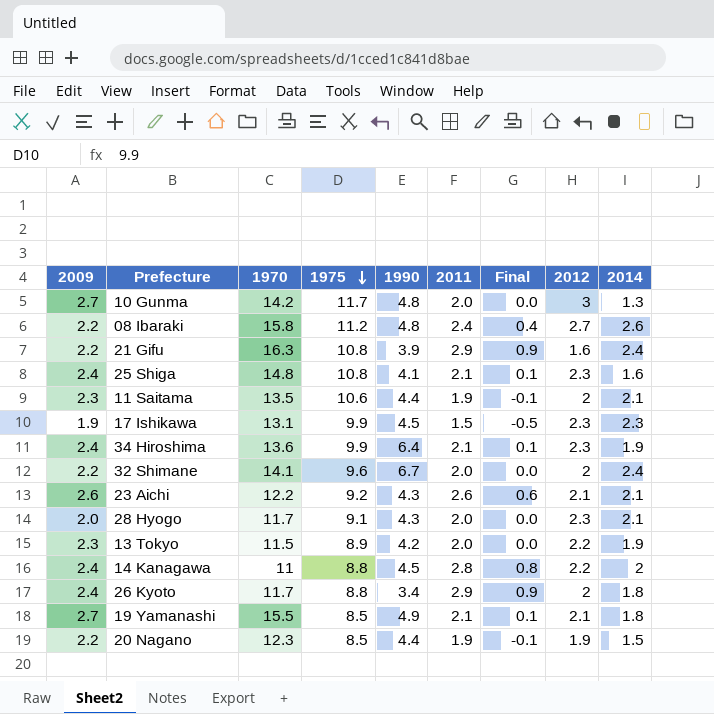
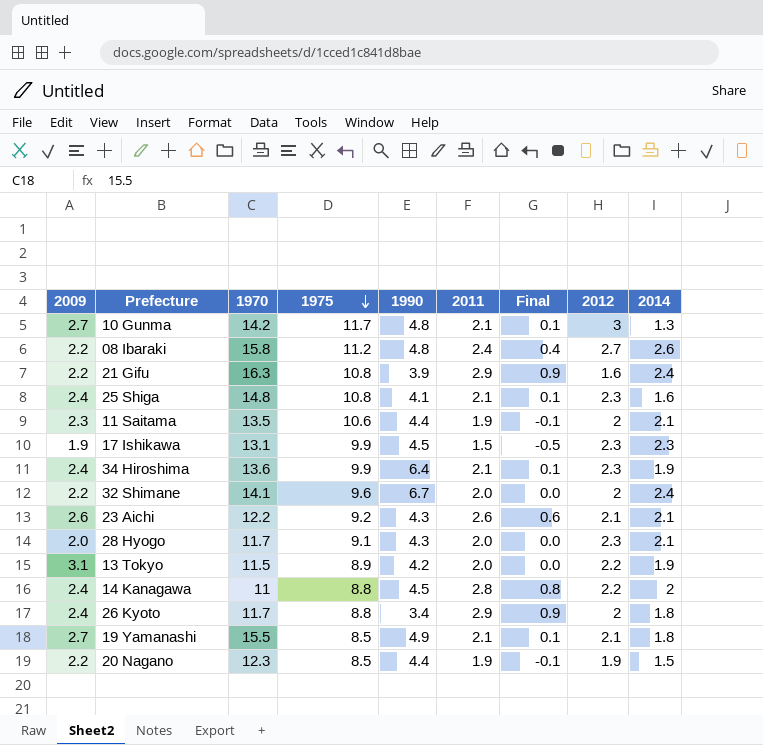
10 Gunma | 2011: 2.0 -> 2.1
10 Gunma | Final: 0.0 -> 0.1
13 Tokyo | 2009: 2.3 -> 3.1

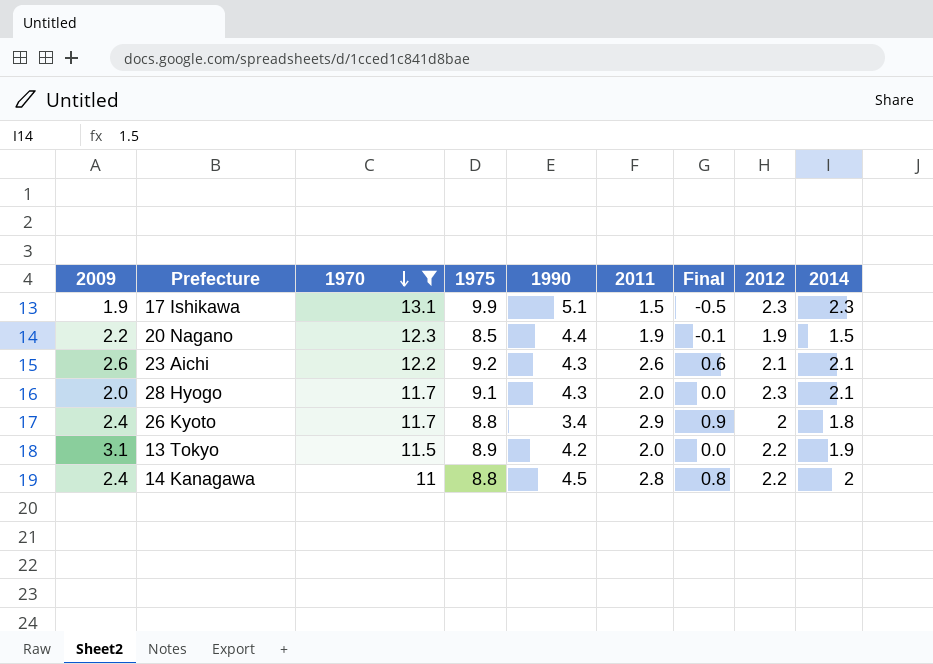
filter: none -> 1970 <= 13.1
row order: 1975 descending -> 1970 descending
17 Ishikawa | 1990: 4.5 -> 5.1

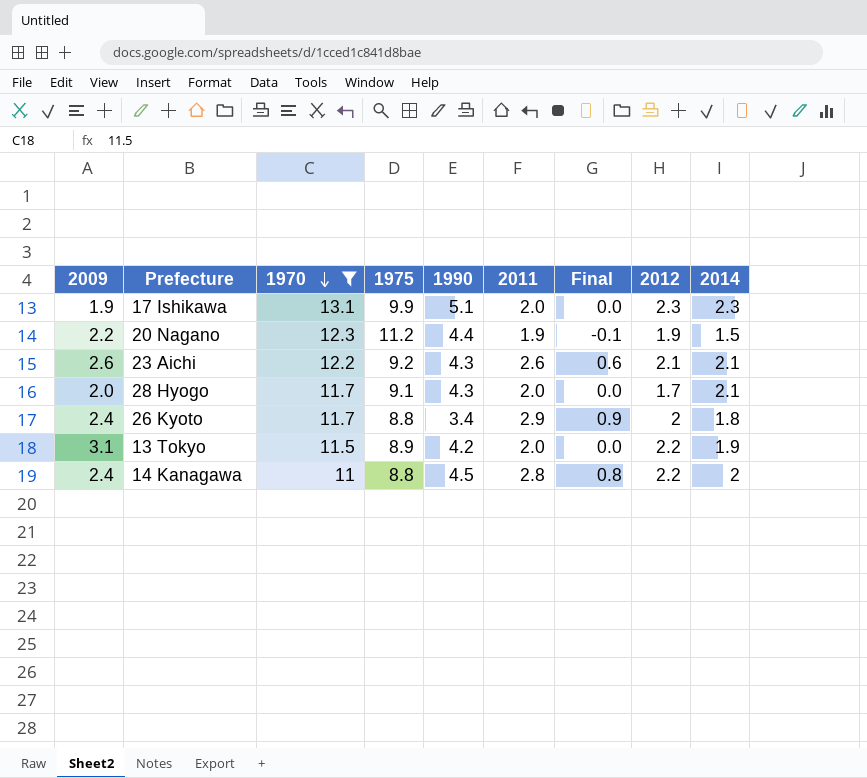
17 Ishikawa | 2011: 1.5 -> 2.0
17 Ishikawa | Final: -0.5 -> 0.0
20 Nagano | 1975: 8.5 -> 11.2
28 Hyogo | 2012: 2.3 -> 1.7

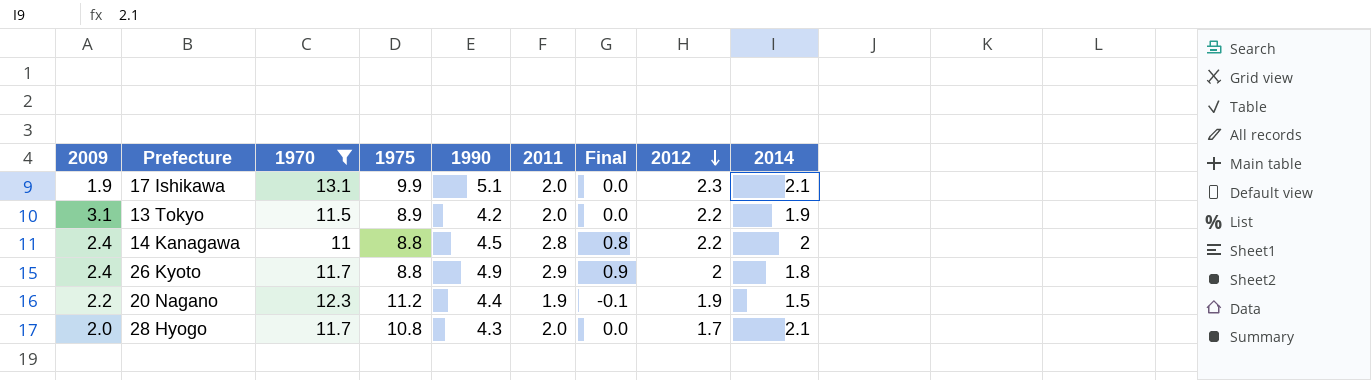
row order: 1970 descending -> 2012 descending
row 23 Aichi: 2.6 | 12.2 | 9.2 | 4.3 | 2.6 | 0.6 | 2.1 | 2.1 -> none
17 Ishikawa | 2014: 2.3 -> 2.1
26 Kyoto | 1990: 3.4 -> 4.9
28 Hyogo | 1975: 9.1 -> 10.8

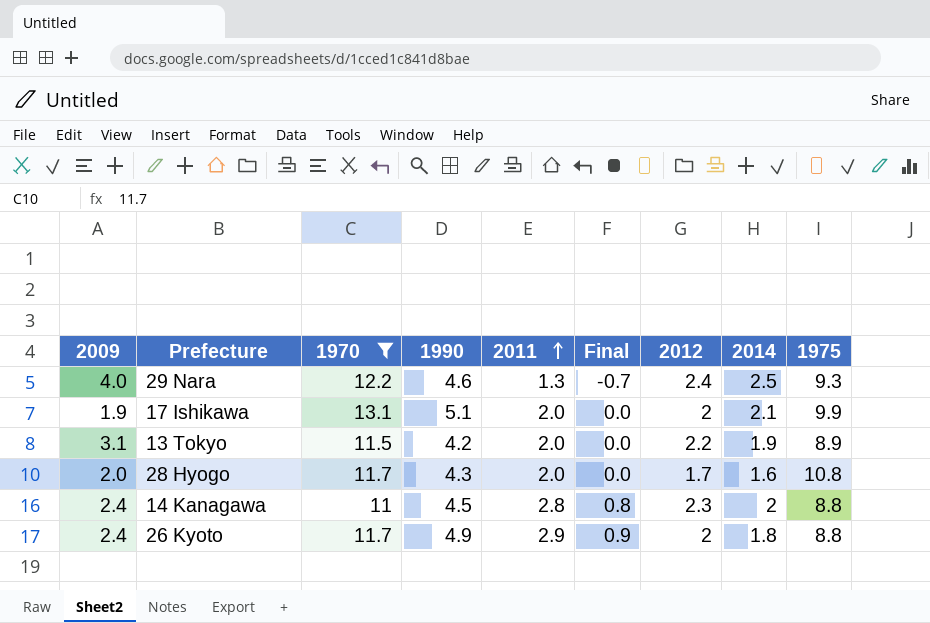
row order: 2012 descending -> 2011 ascending
column 1975 | position: 4 -> 9
row 20 Nagano: 2.2 | 12.3 | 11.2 | 4.4 | 1.9 | -0.1 | 1.9 | 1.5 -> none
row 29 Nara: none -> 4.0 | 12.2 | 4.6 | 1.3 | -0.7 | 2.4 | 2.5 | 9.3
17 Ishikawa | 2012: 2.3 -> 2
28 Hyogo | 2014: 2.1 -> 1.6
14 Kanagawa | 2012: 2.2 -> 2.3

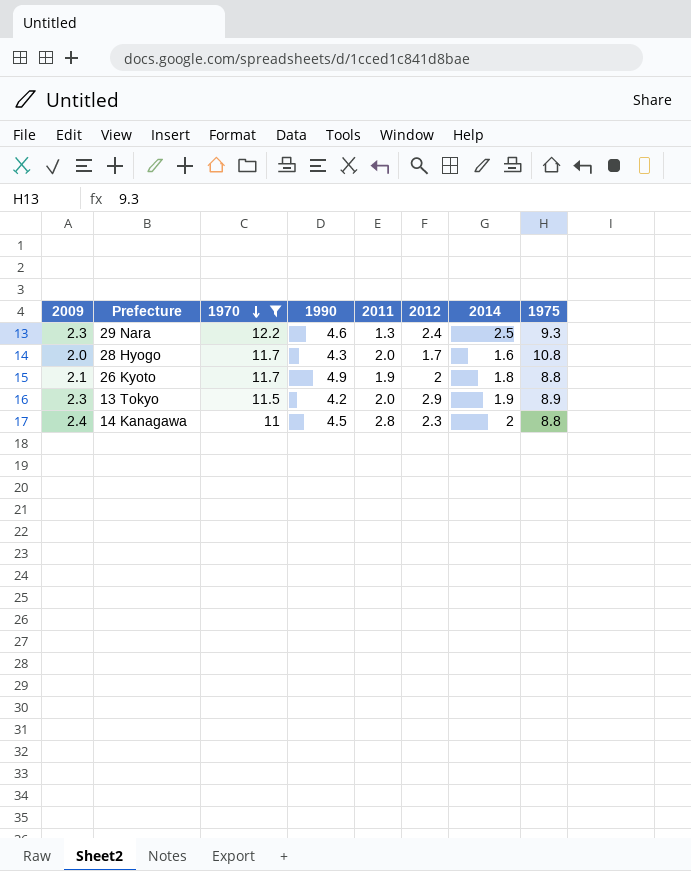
row order: 2011 ascending -> 1970 descending
column Final | formula: [2011] - 2 -> none
row 17 Ishikawa: 1.9 | 13.1 | 5.1 | 2.0 | 0.0 | 2 | 2.1 | 9.9 -> none
29 Nara | 2009: 4.0 -> 2.3
26 Kyoto | 2009: 2.4 -> 2.1
26 Kyoto | 2011: 2.9 -> 1.9
13 Tokyo | 2009: 3.1 -> 2.3
13 Tokyo | 2012: 2.2 -> 2.9

